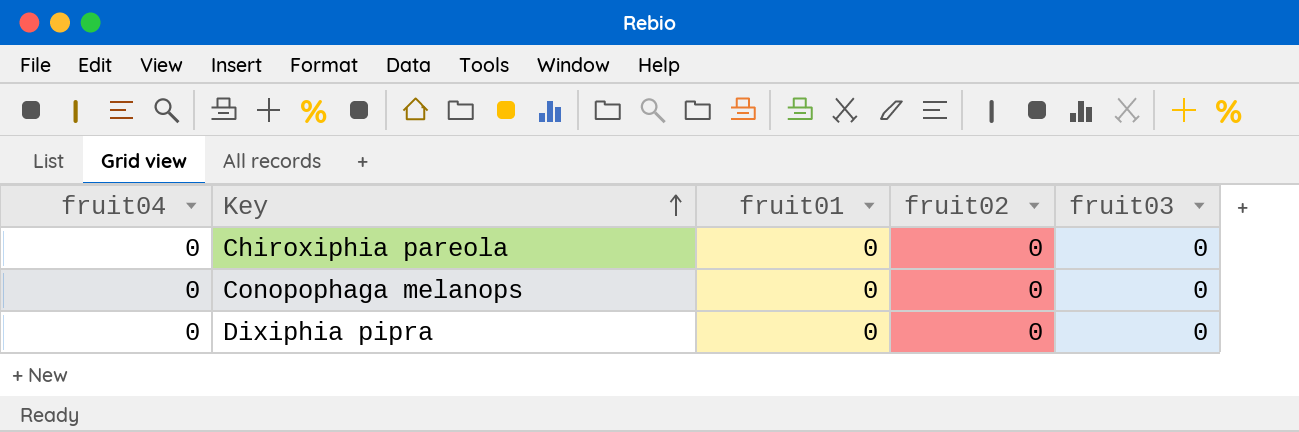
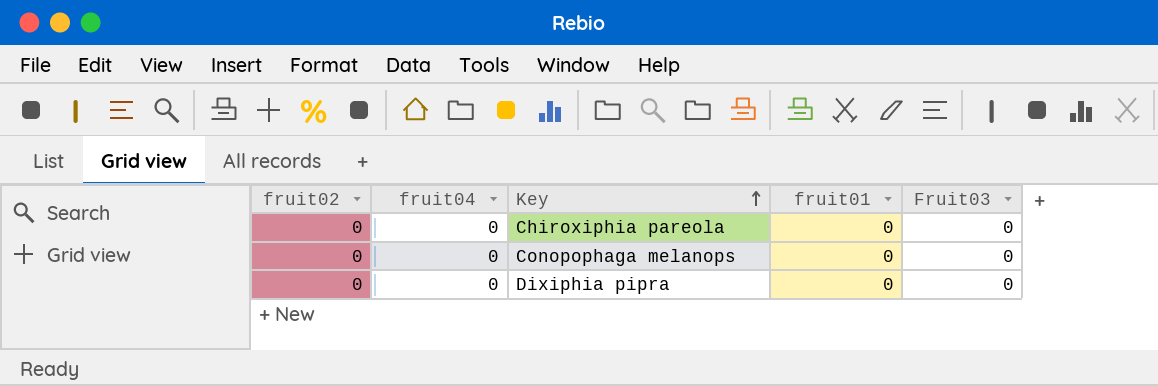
column fruit02 | position: 4 -> 1
column name: fruit03 -> Fruit03

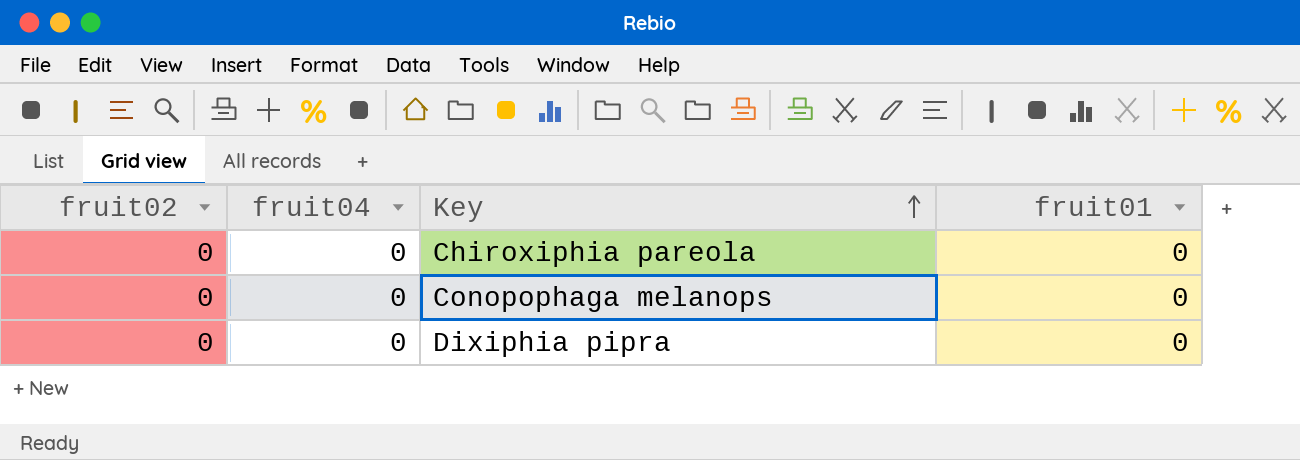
column Fruit03 | position: 5 -> none

